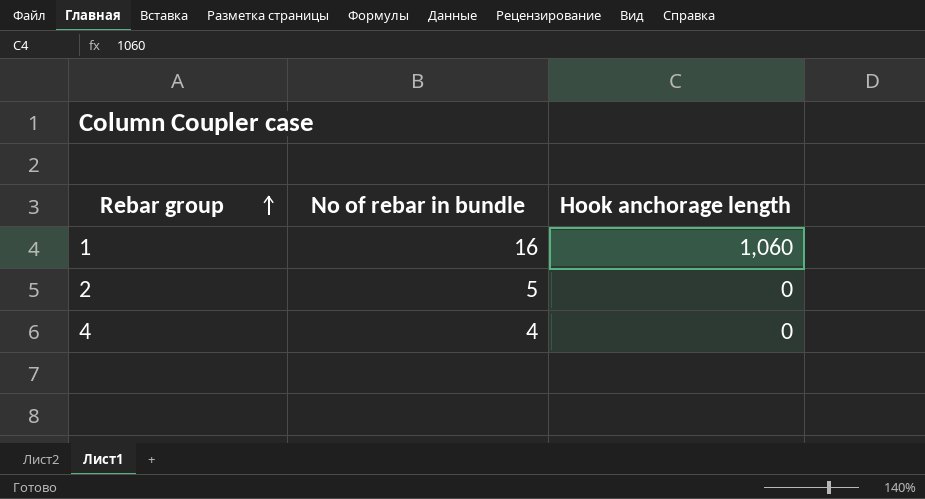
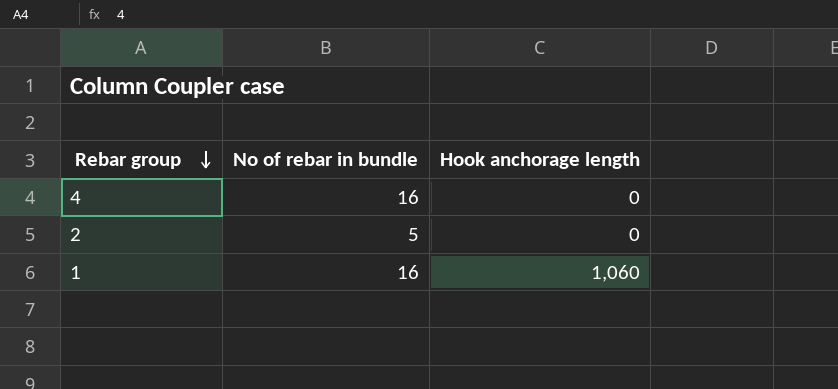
row order: Rebar group ascending -> Rebar group descending
4 | No of rebar in bundle: 4 -> 16

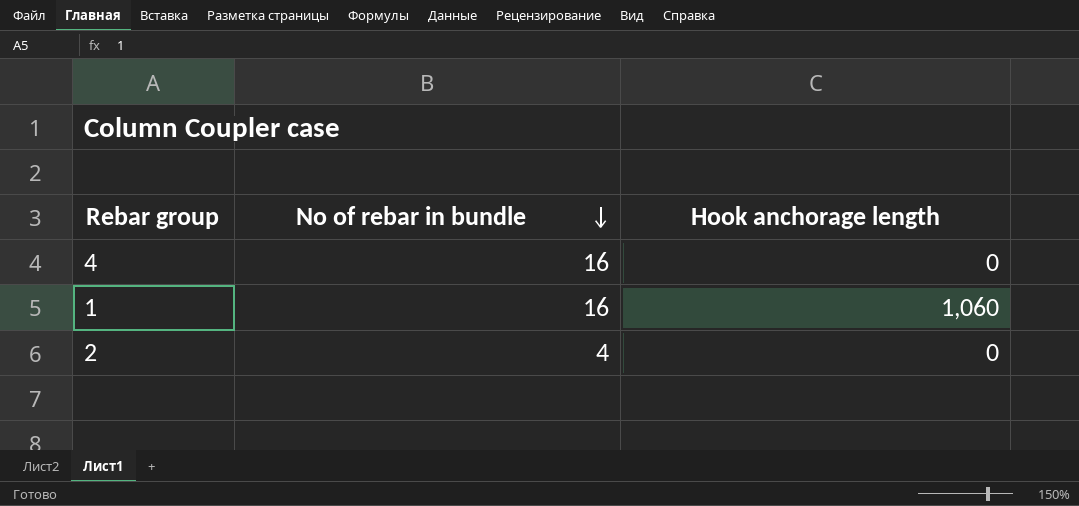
row order: Rebar group descending -> No of rebar in bundle descending
2 | No of rebar in bundle: 5 -> 4

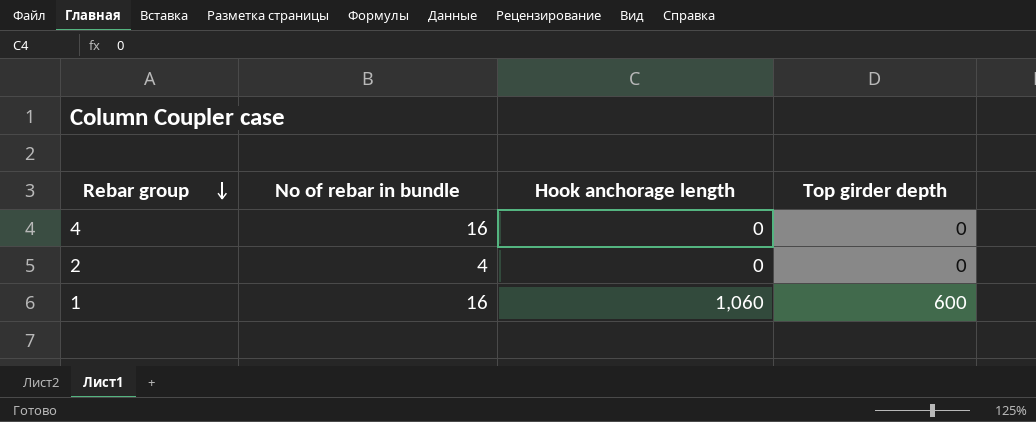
row order: No of rebar in bundle descending -> Rebar group descending
column Top girder depth | position: none -> 4

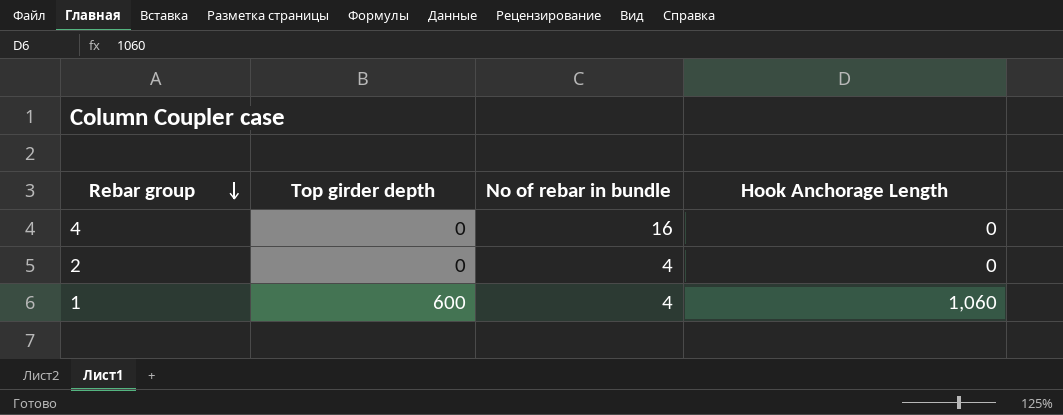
column Top girder depth | position: 4 -> 2
column name: Hook anchorage length -> Hook Anchorage Length
1 | No of rebar in bundle: 16 -> 4

